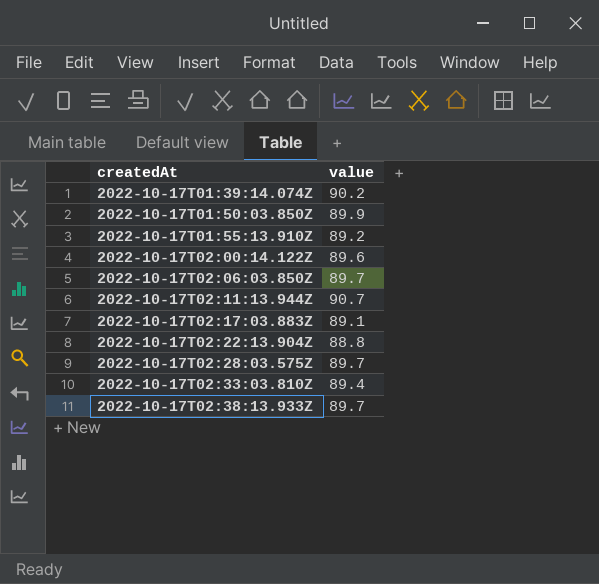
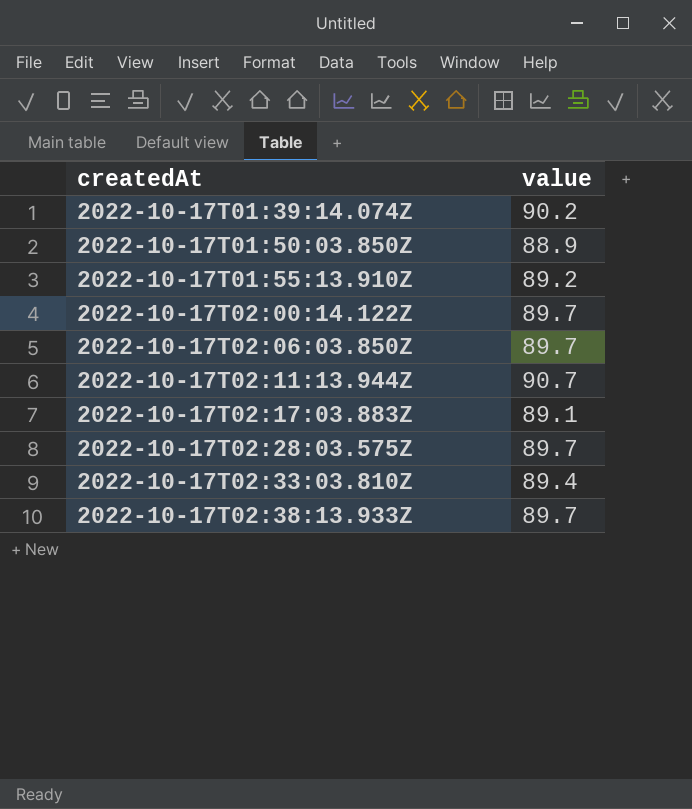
row 2022-10-17T02:22:13.904Z: 88.8 -> none
2022-10-17T01:50:03.850Z | value: 89.9 -> 88.9
2022-10-17T02:00:14.122Z | value: 89.6 -> 89.7

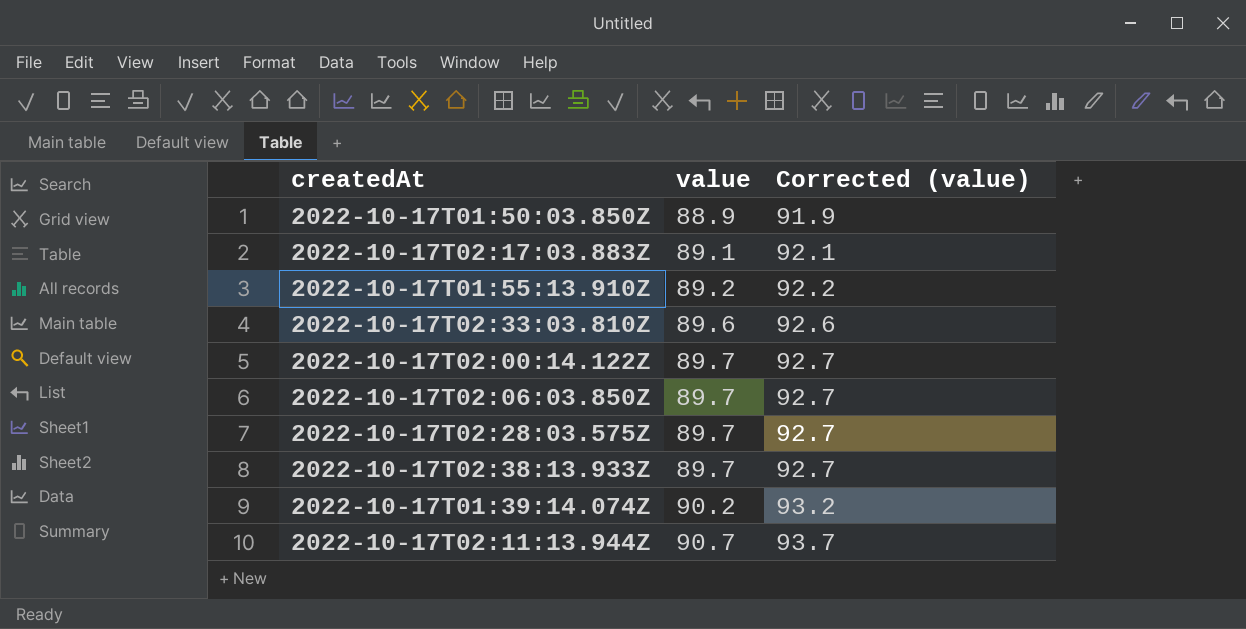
row order: createdAt ascending -> value ascending
column Corrected (value) | formula: none -> [value] + 3
2022-10-17T02:33:03.810Z | value: 89.4 -> 89.6

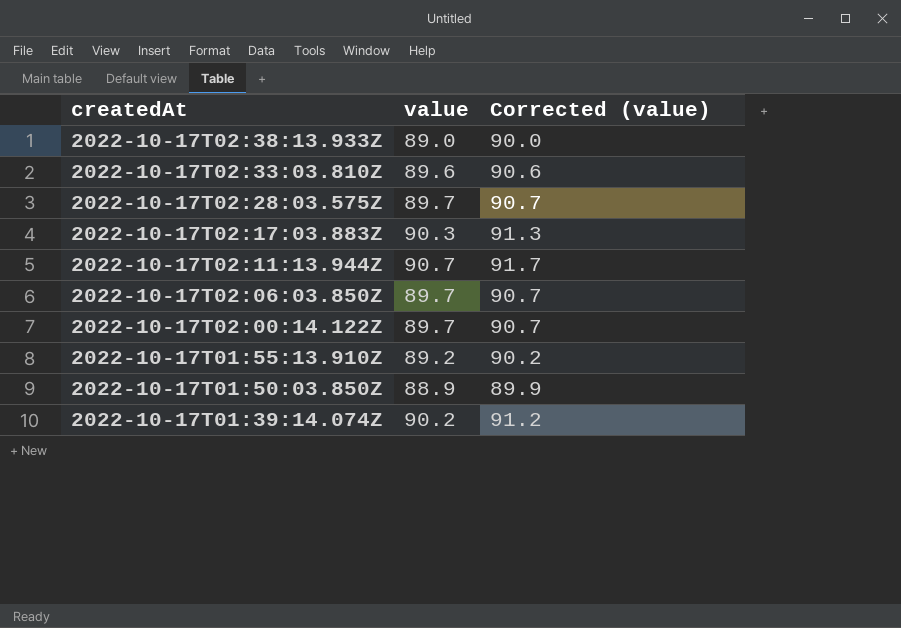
row order: value ascending -> createdAt descending
column Corrected (value) | formula: [value] + 3 -> [value] + 1
2022-10-17T02:38:13.933Z | value: 89.7 -> 89.0
2022-10-17T02:17:03.883Z | value: 89.1 -> 90.3

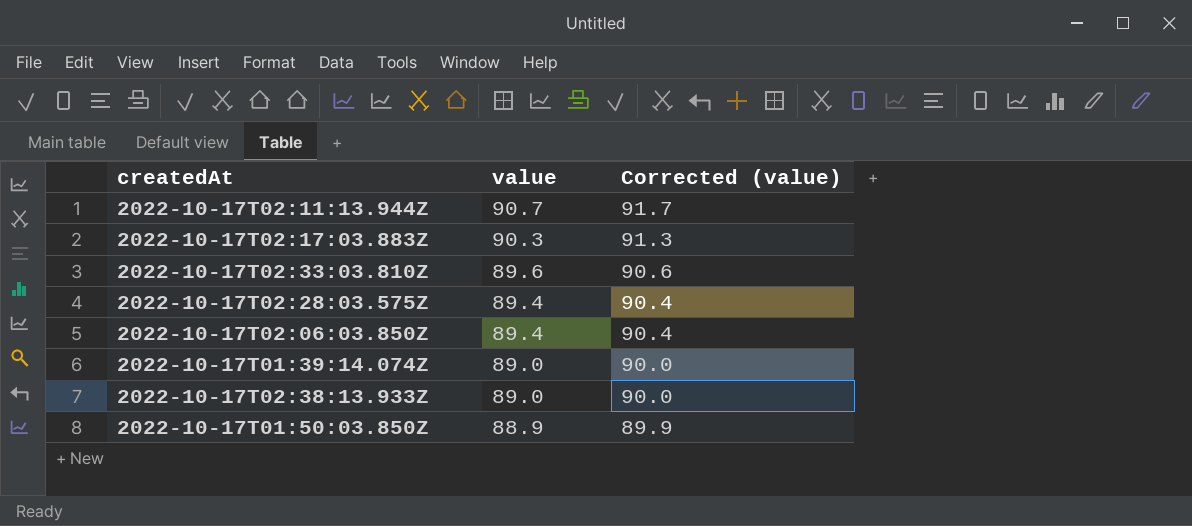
row order: createdAt descending -> value descending
row 2022-10-17T02:00:14.122Z: 89.7 | 90.7 -> none
row 2022-10-17T01:55:13.910Z: 89.2 | 90.2 -> none
2022-10-17T02:28:03.575Z | value: 89.7 -> 89.4
2022-10-17T02:28:03.575Z | Corrected (value): 90.7 -> 90.4
2022-10-17T02:06:03.850Z | value: 89.7 -> 89.4
2022-10-17T02:06:03.850Z | Corrected (value): 90.7 -> 90.4
2022-10-17T01:39:14.074Z | value: 90.2 -> 89.0
2022-10-17T01:39:14.074Z | Corrected (value): 91.2 -> 90.0

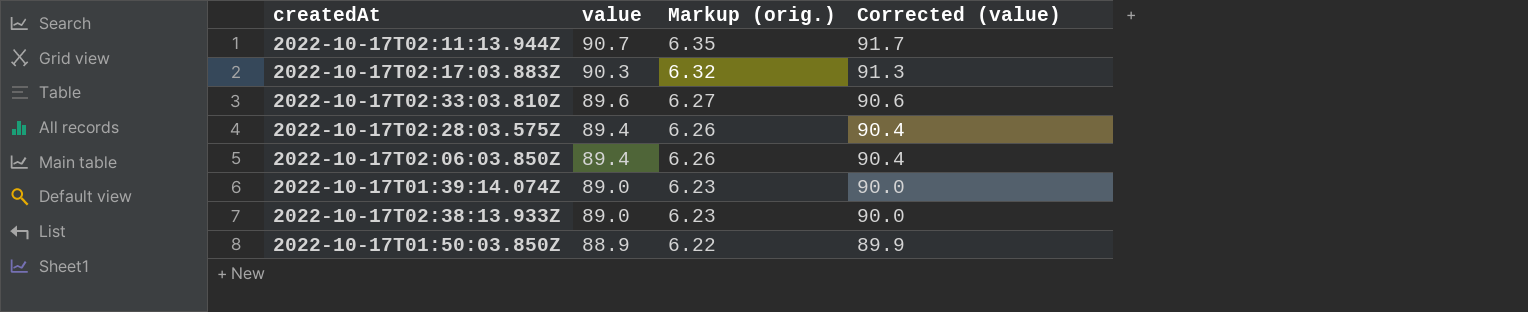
column Markup (orig.) | formula: none -> [value] * 0.07

